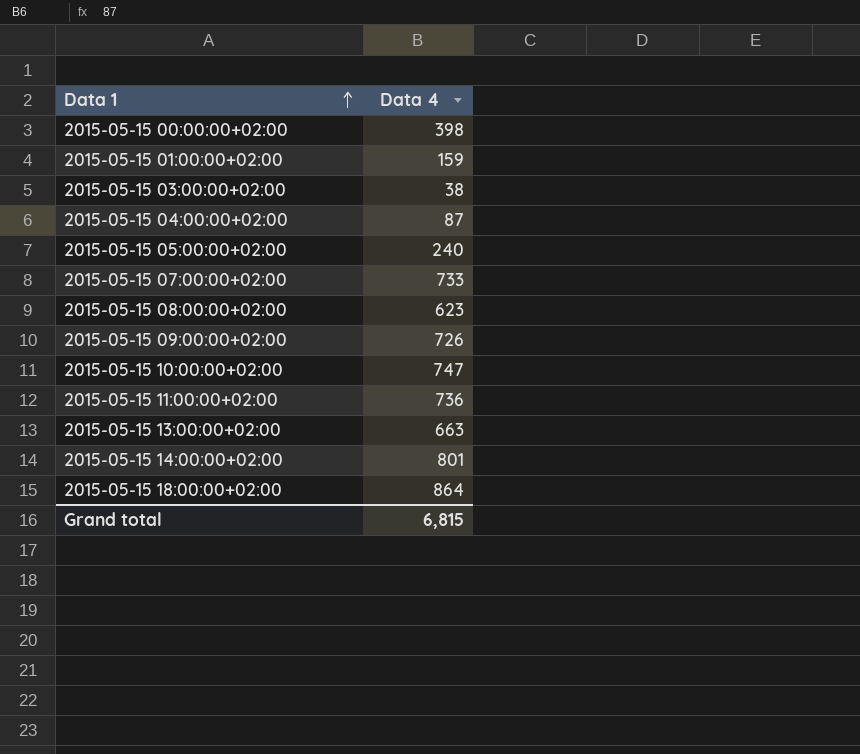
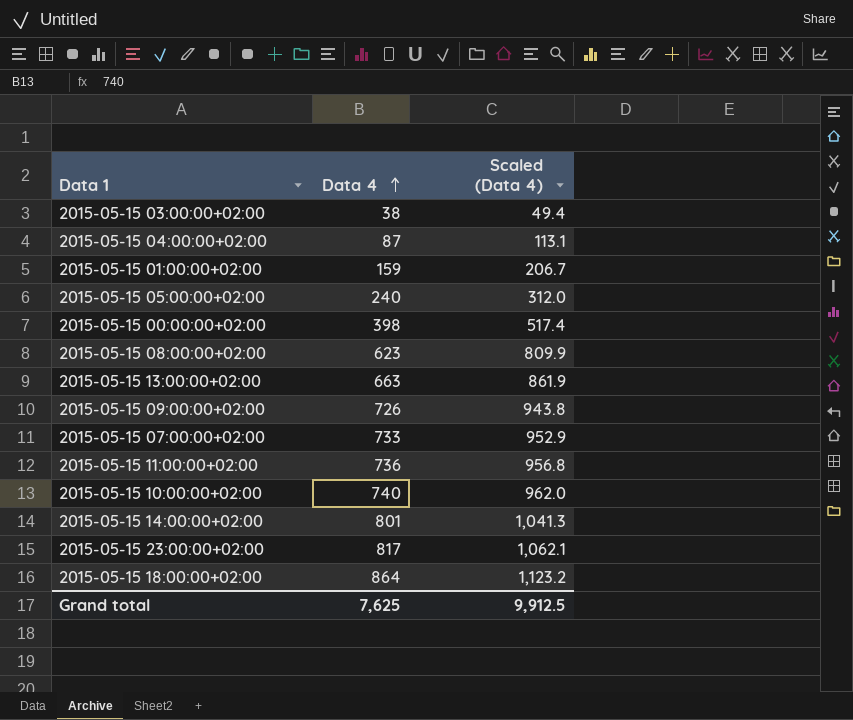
row order: Data 1 ascending -> Data 4 ascending
column Scaled (Data 4) | formula: none -> [Data 4] * 1.3
2015-05-15 10:00:00+02:00 | Data 4: 747 -> 740
row 2015-05-15 23:00:00+02:00: none -> 817 | 1,062.1
Grand total | Data 4: 6,815 -> 7,625

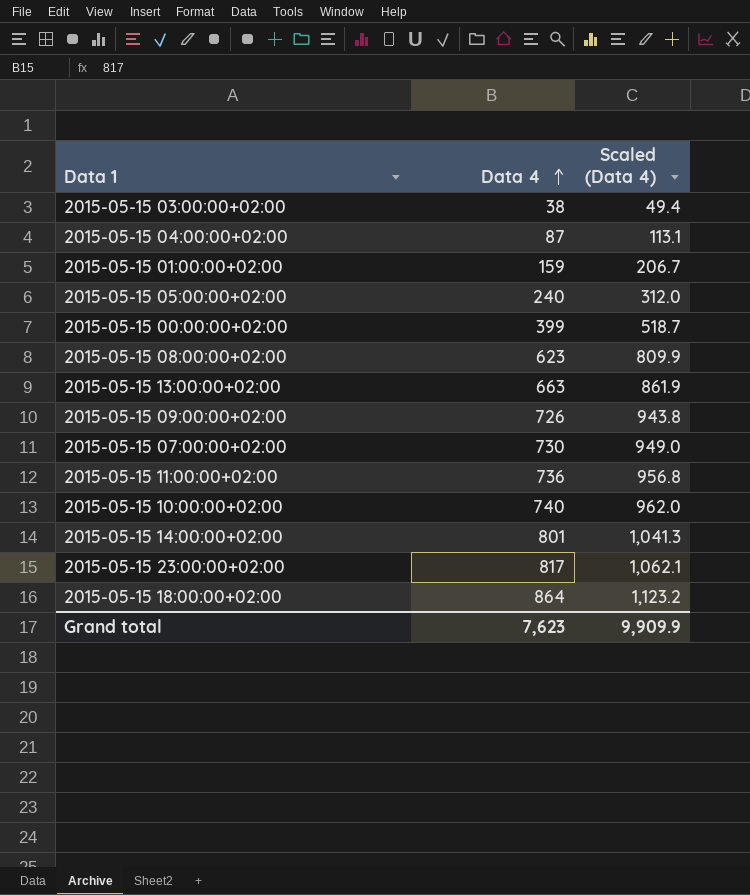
2015-05-15 00:00:00+02:00 | Data 4: 398 -> 399
2015-05-15 00:00:00+02:00 | Scaled (Data 4): 517.4 -> 518.7
2015-05-15 07:00:00+02:00 | Data 4: 733 -> 730
2015-05-15 07:00:00+02:00 | Scaled (Data 4): 952.9 -> 949.0
Grand total | Data 4: 7,625 -> 7,623
Grand total | Scaled (Data 4): 9,912.5 -> 9,909.9

